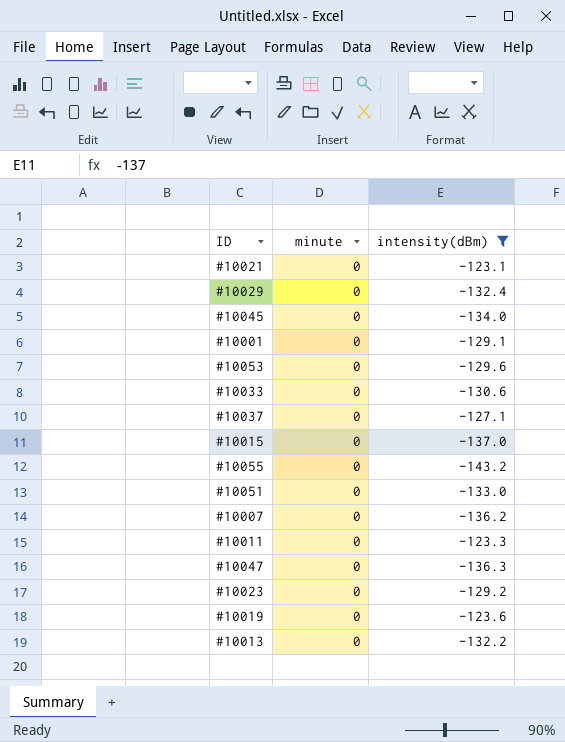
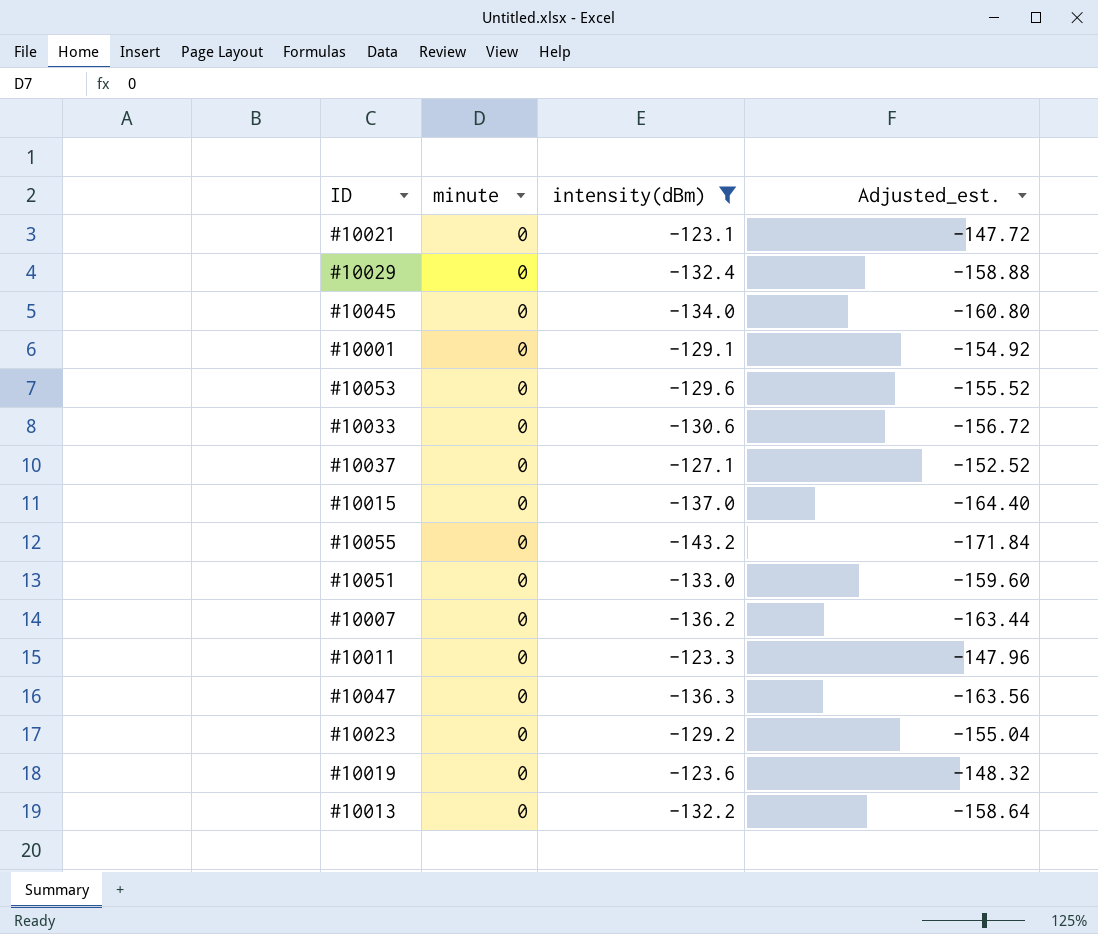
column Adjusted_est. | formula: none -> [intensity(dBm)] * 1.2

